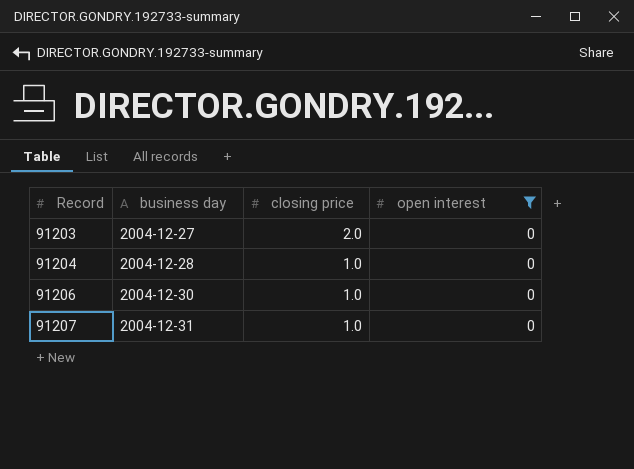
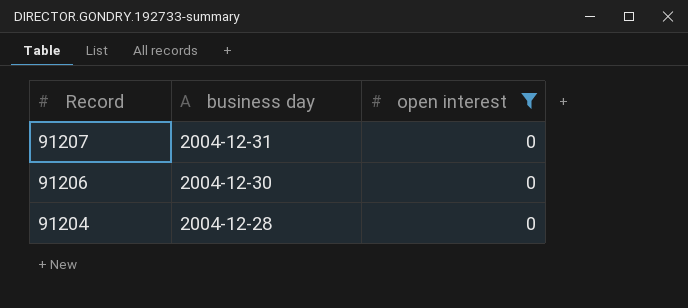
row order: Record ascending -> Record descending
column closing price | position: 3 -> none
row 91203: 2004-12-27 | 2.0 | 0 -> none

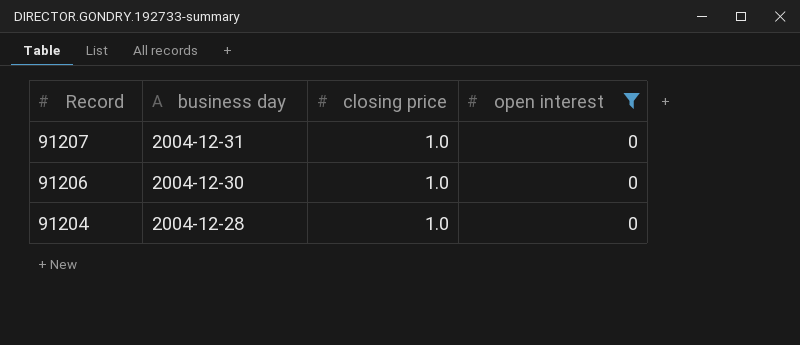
column closing price | position: none -> 3

